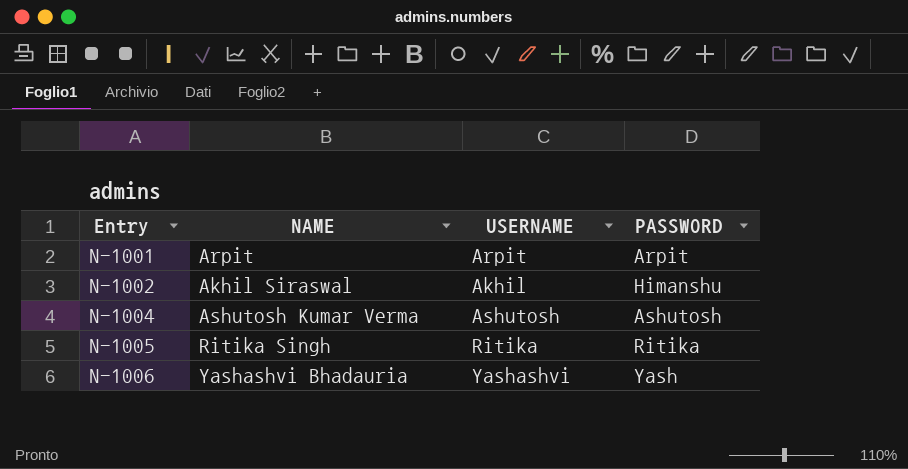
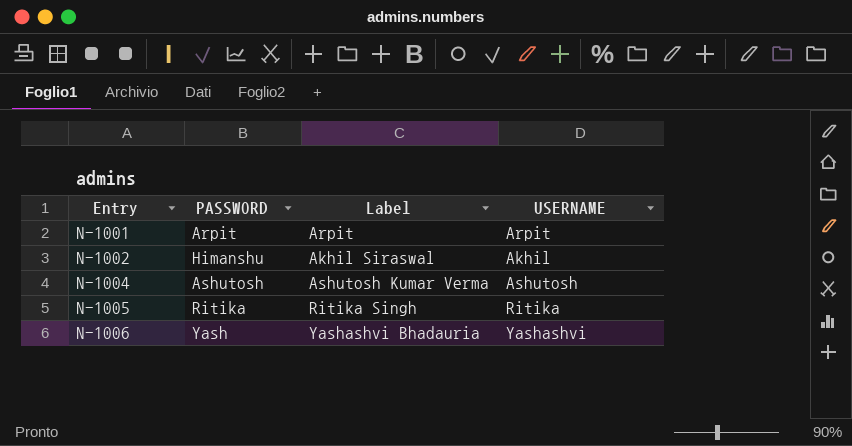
column PASSWORD | position: 4 -> 2
column name: NAME -> Label

